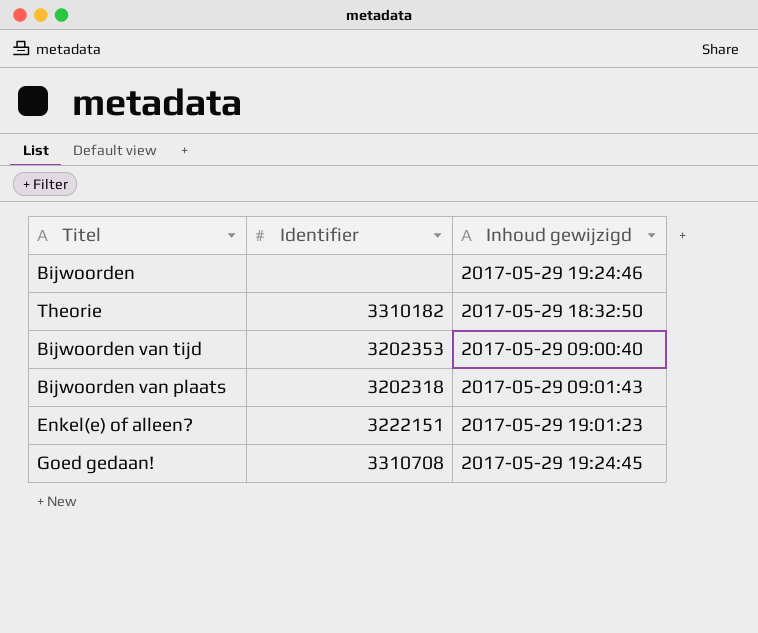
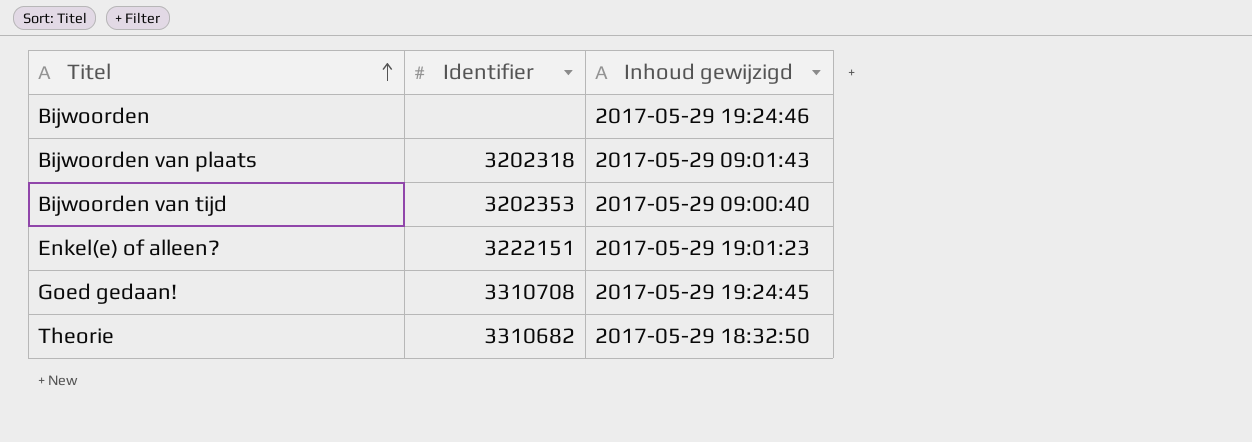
row order: none -> Titel ascending
Theorie | Identifier: 3310182 -> 3310682

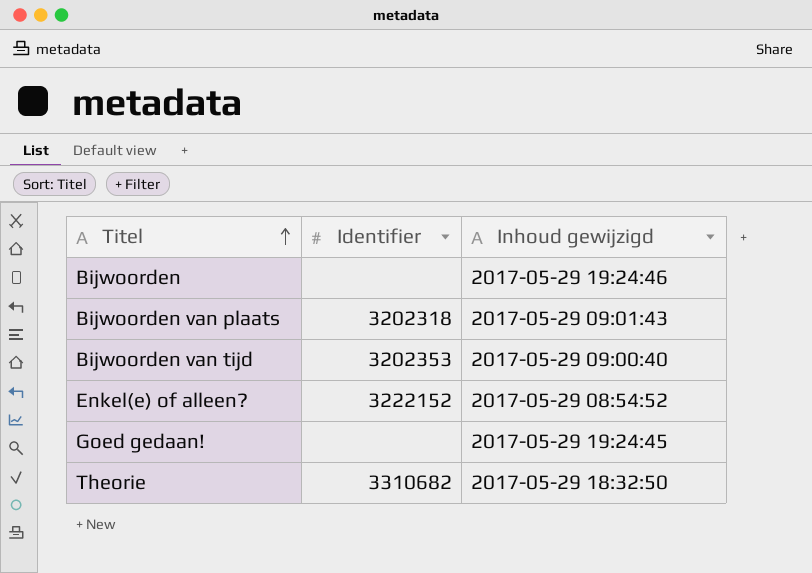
Enkel(e) of alleen? | Identifier: 3222151 -> 3222152
Enkel(e) of alleen? | Inhoud gewijzigd: 2017-05-29 19:01:23 -> 2017-05-29 08:54:52
Goed gedaan! | Identifier: 3310708 -> none

